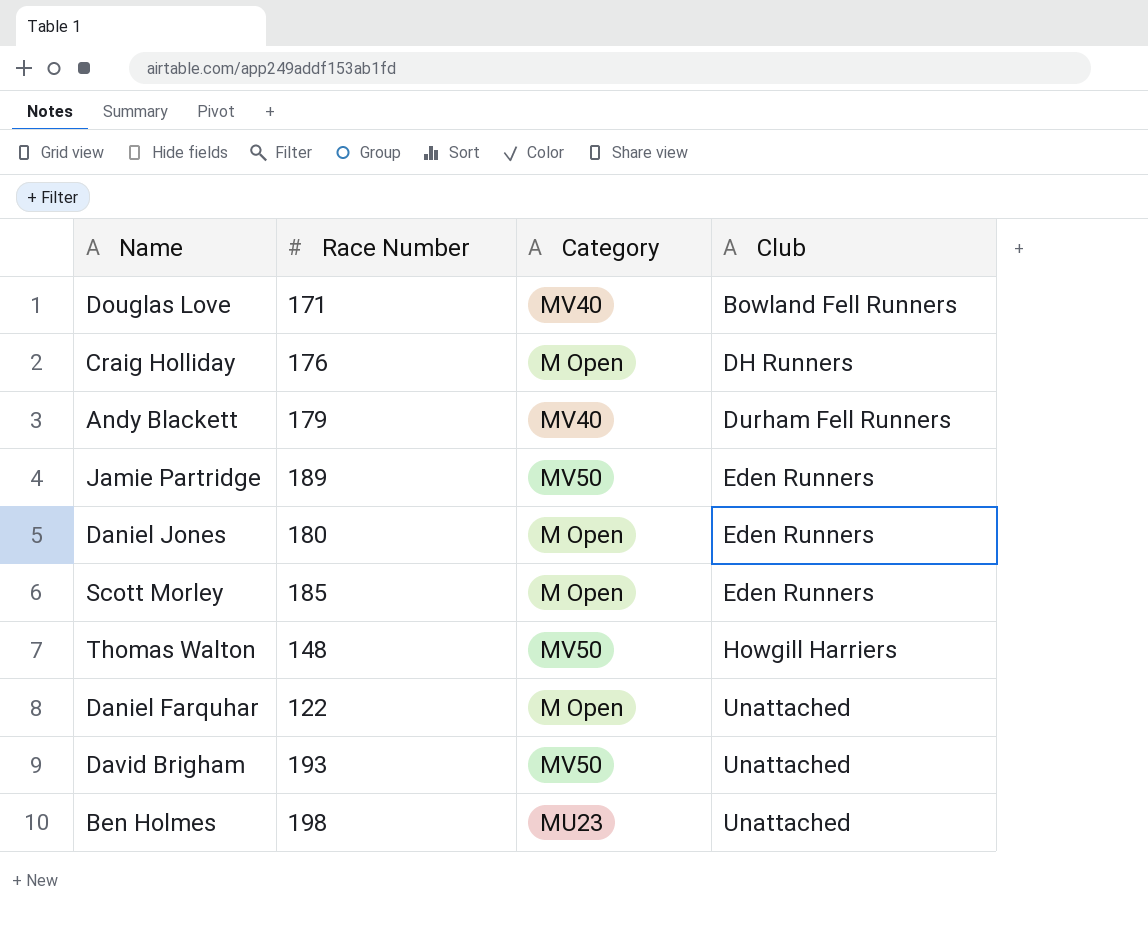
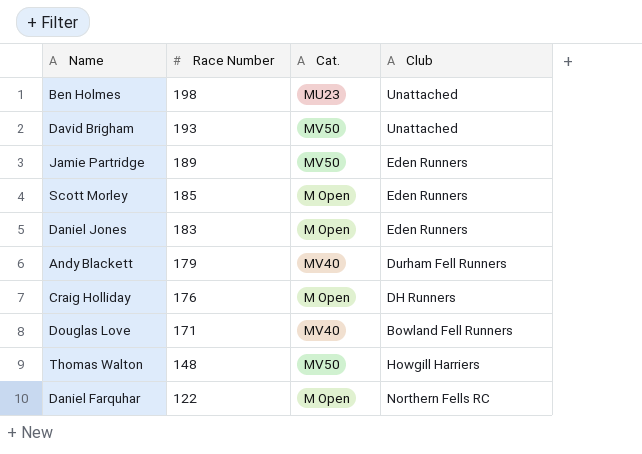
row order: Club ascending -> Race Number descending
column name: Category -> Cat.
Daniel Jones | Race Number: 180 -> 183
Daniel Farquhar | Club: Unattached -> Northern Fells RC

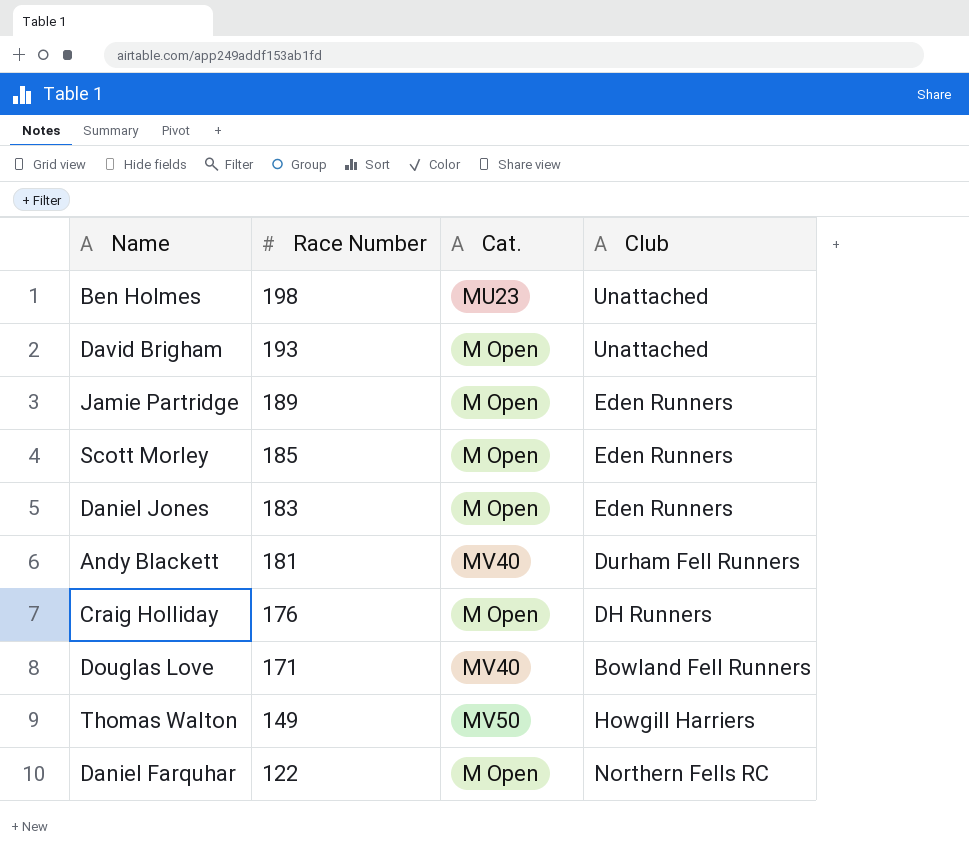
David Brigham | Cat.: MV50 -> M Open
Jamie Partridge | Cat.: MV50 -> M Open
Andy Blackett | Race Number: 179 -> 181
Thomas Walton | Race Number: 148 -> 149

